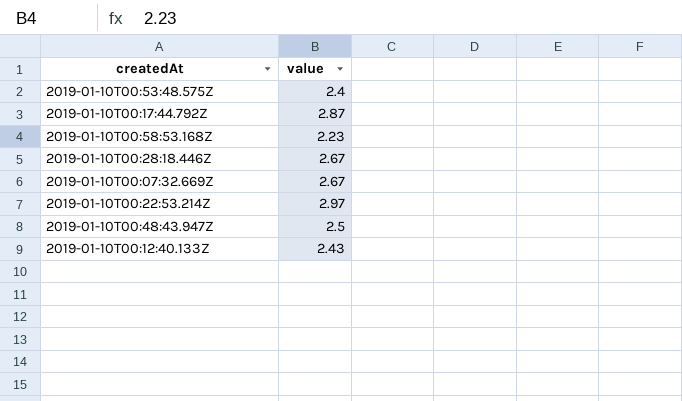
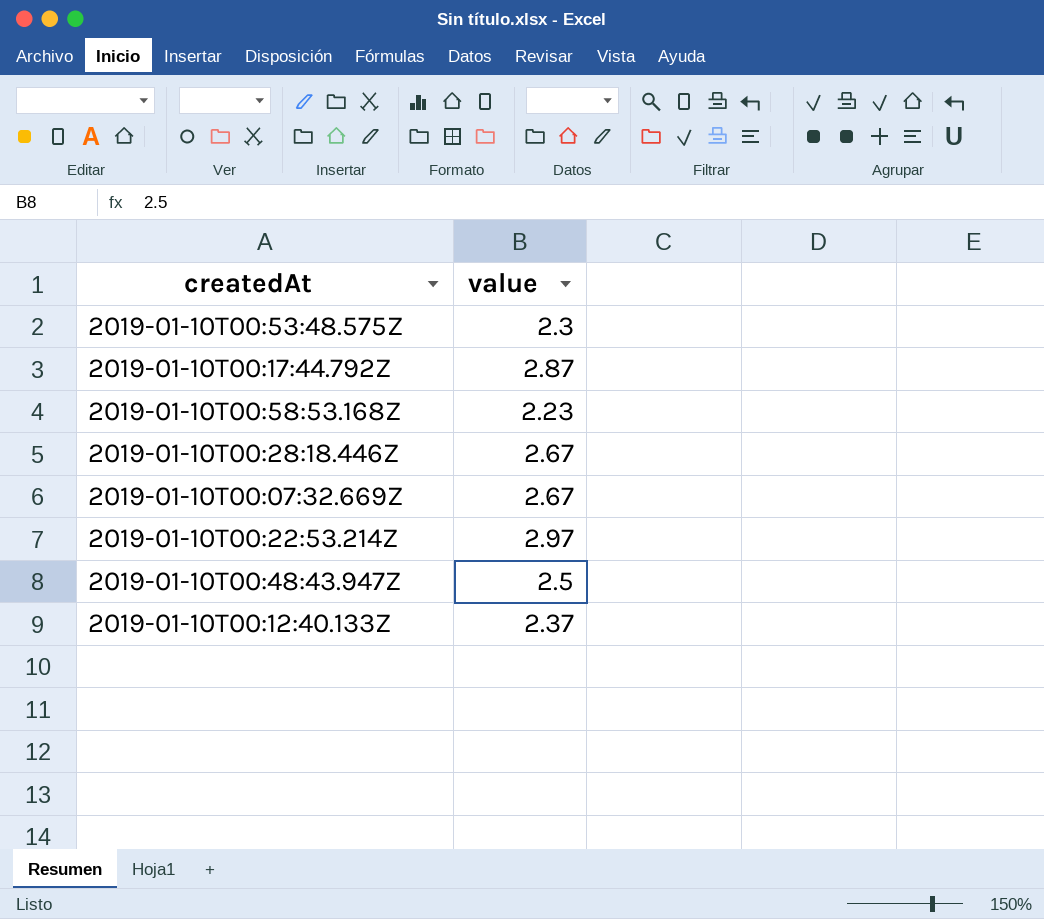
2019-01-10T00:53:48.575Z | value: 2.4 -> 2.3
2019-01-10T00:12:40.133Z | value: 2.43 -> 2.37

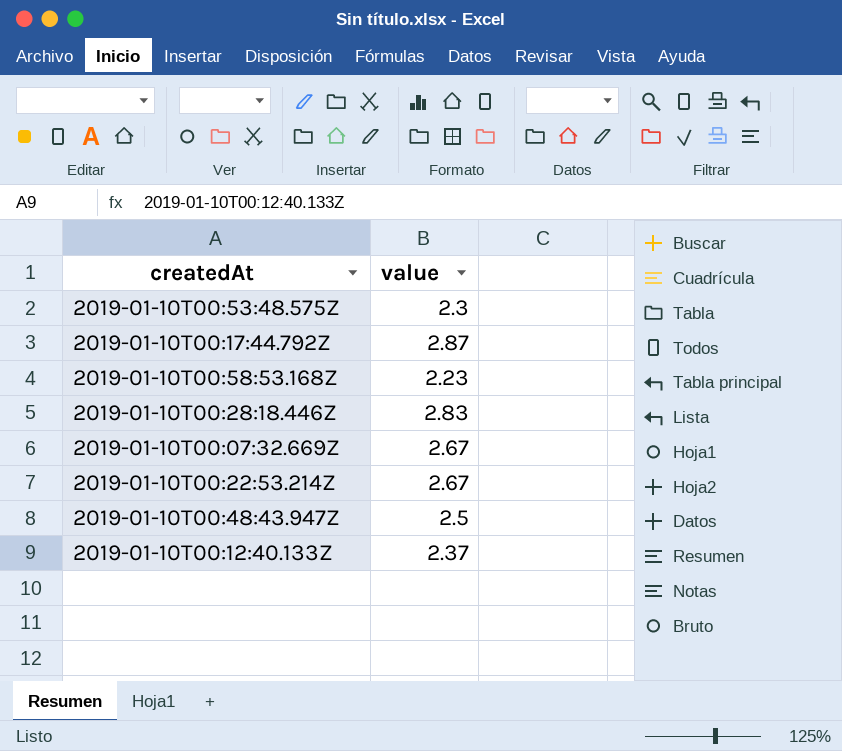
2019-01-10T00:28:18.446Z | value: 2.67 -> 2.83
2019-01-10T00:22:53.214Z | value: 2.97 -> 2.67

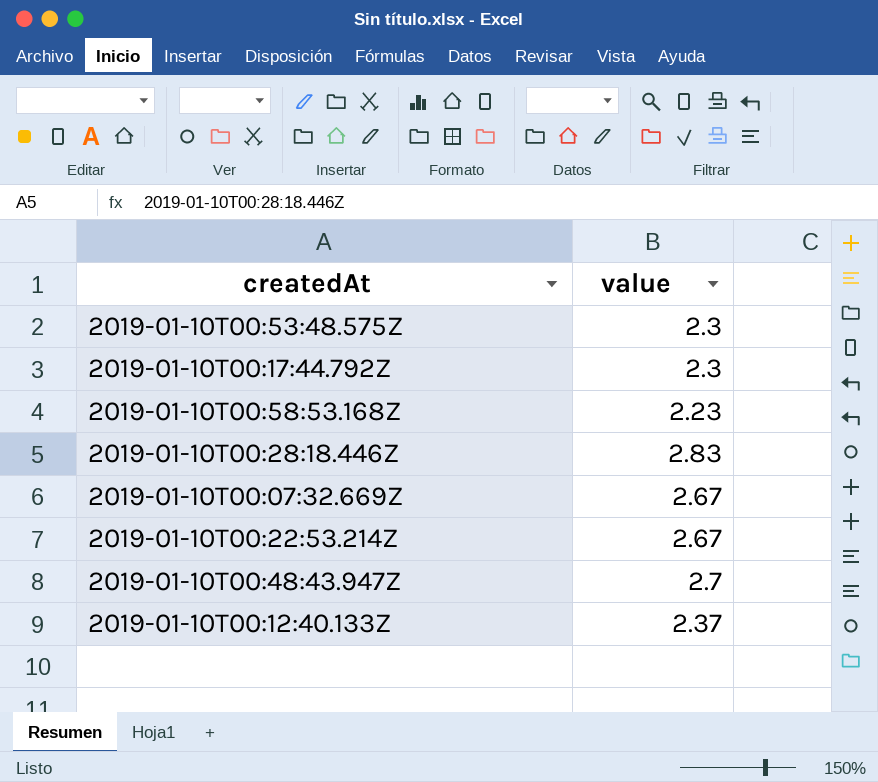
2019-01-10T00:17:44.792Z | value: 2.87 -> 2.3
2019-01-10T00:48:43.947Z | value: 2.5 -> 2.7

